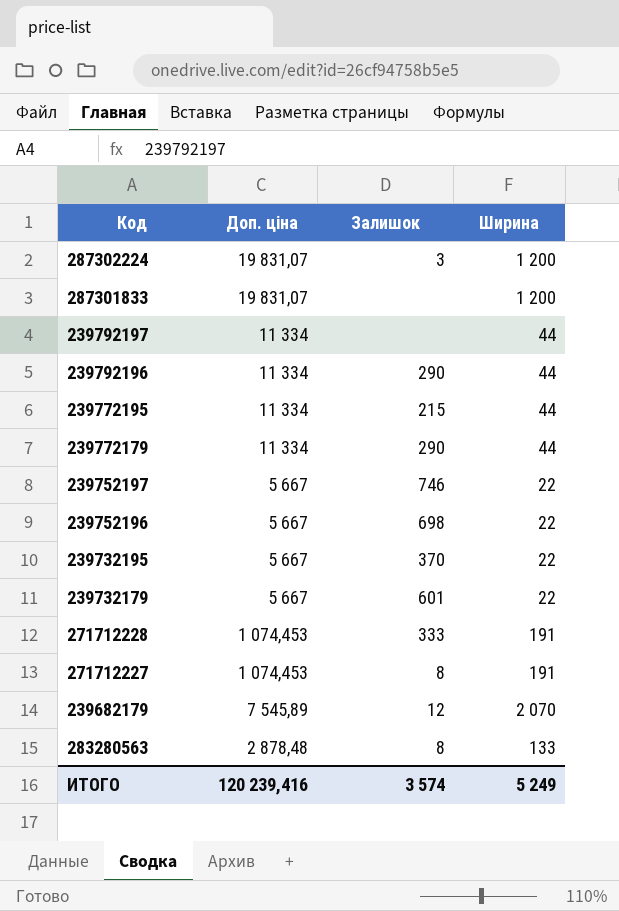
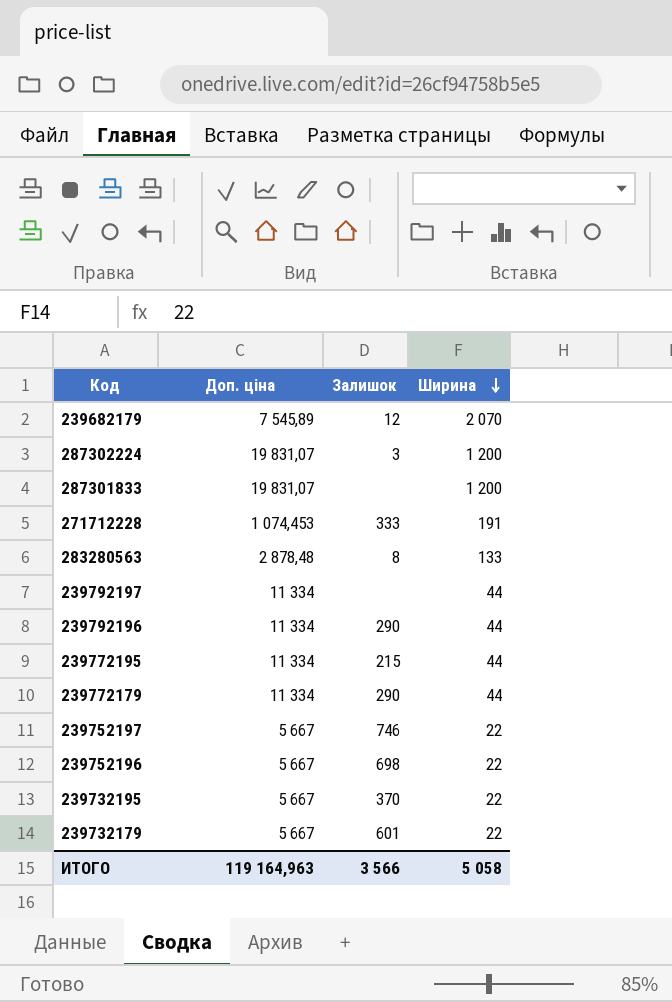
row order: none -> Ширина descending
row 271712227: 1 074,453 | 8 | 191 -> none
ИТОГО | Доп. ціна: 120 239,416 -> 119 164,963
ИТОГО | Залишок: 3 574 -> 3 566
ИТОГО | Ширина: 5 249 -> 5 058

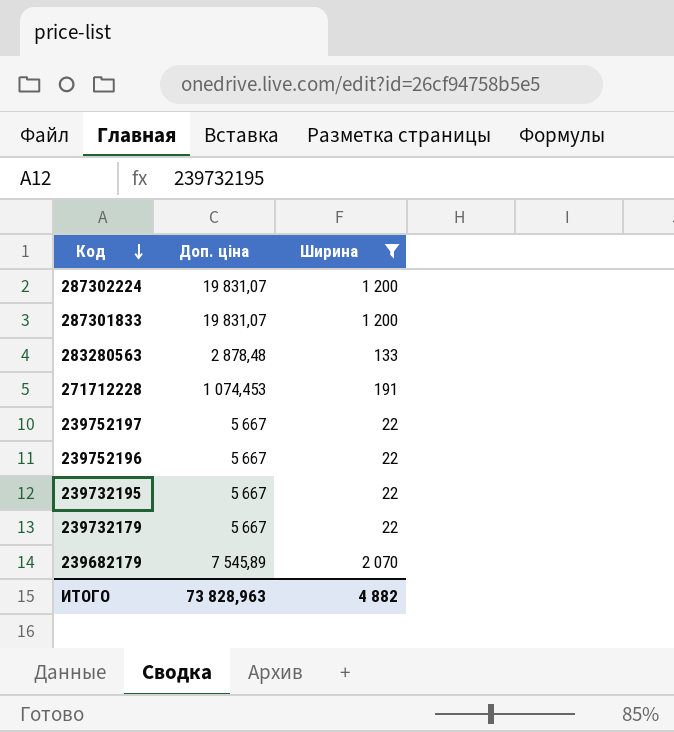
filter: none -> Ширина != 44
row order: Ширина descending -> Код descending
column Залишок | position: 3 -> none
ИТОГО | Доп. ціна: 119 164,963 -> 73 828,963
ИТОГО | Ширина: 5 058 -> 4 882

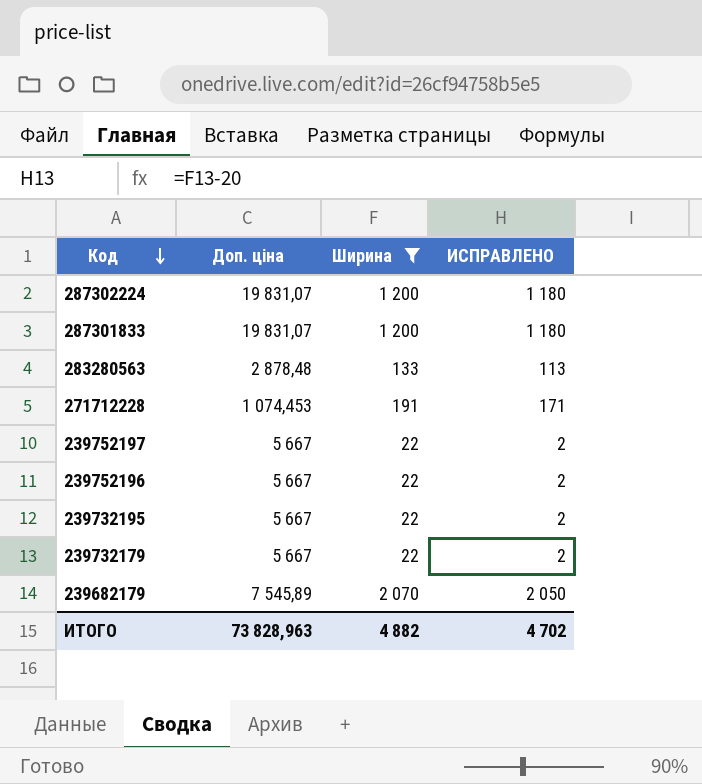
column ИСПРАВЛЕНО | formula: none -> [Ширина] - 20

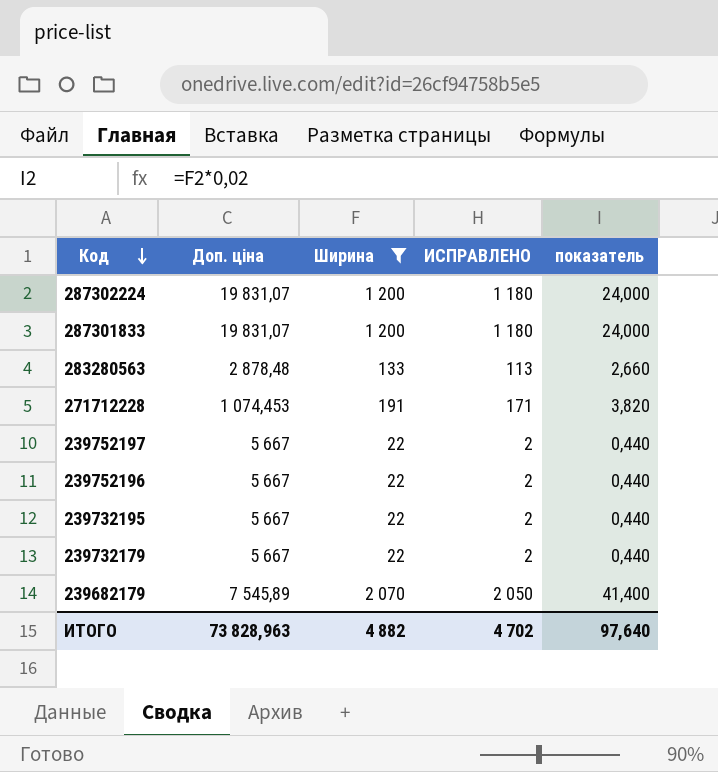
column показатель | formula: none -> [Ширина] * 0,02

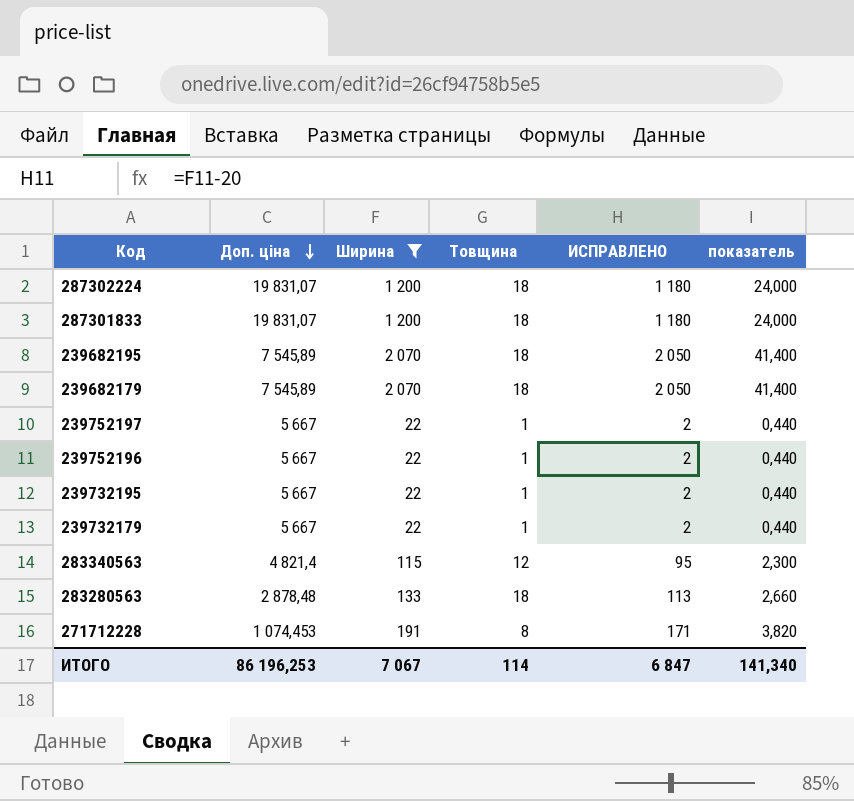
row order: Код descending -> Доп. ціна descending
column Товщина | position: none -> 4
row 239682195: none -> 7 545,89 | 2 070 | 18 | 2 050 | 41,400
row 283340563: none -> 4 821,4 | 115 | 12 | 95 | 2,300
ИТОГО | Доп. ціна: 73 828,963 -> 86 196,253
ИТОГО | Ширина: 4 882 -> 7 067
ИТОГО | ИСПРАВЛЕНО: 4 702 -> 6 847
ИТОГО | показатель: 97,640 -> 141,340

